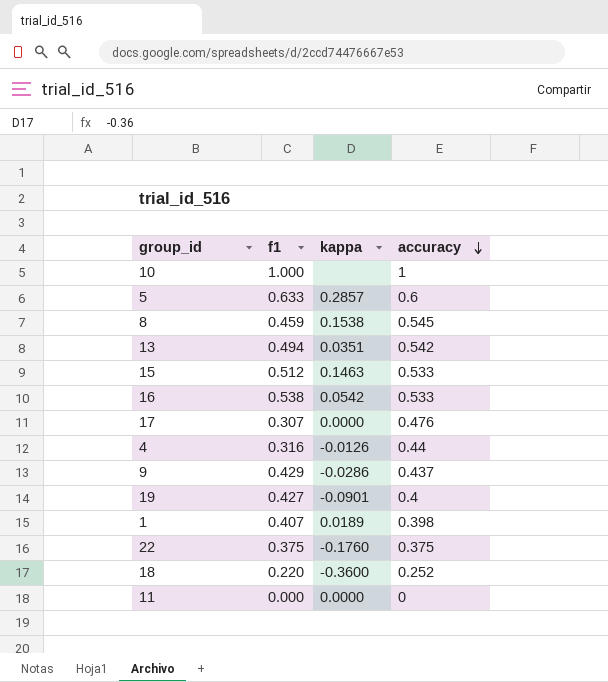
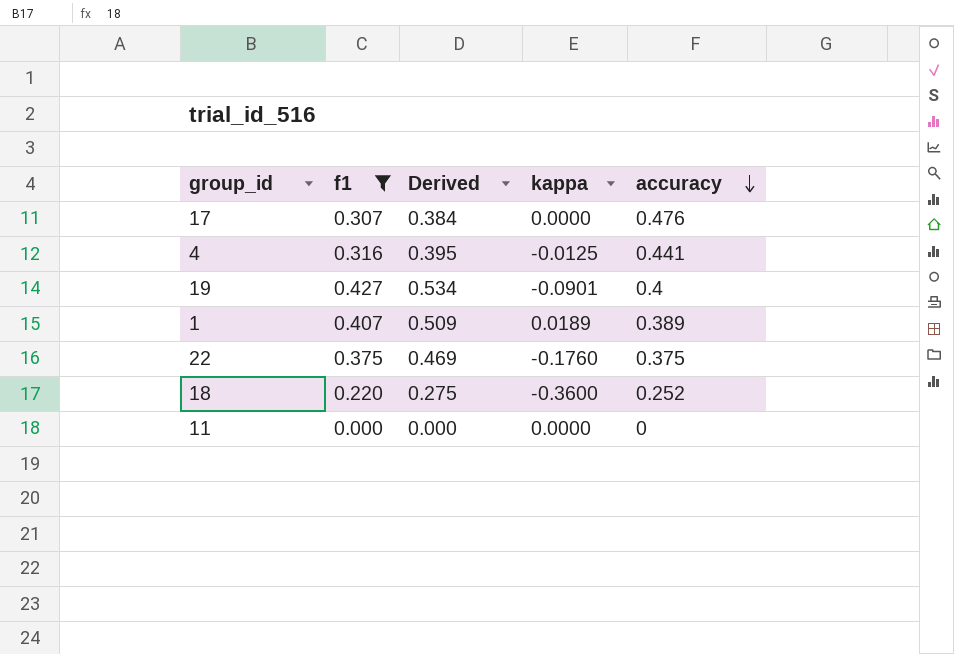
filter: none -> f1 <= 0.427
column Derived | formula: none -> [f1] * 1.25
4 | kappa: -0.0126 -> -0.0125
4 | accuracy: 0.44 -> 0.441
1 | accuracy: 0.398 -> 0.389

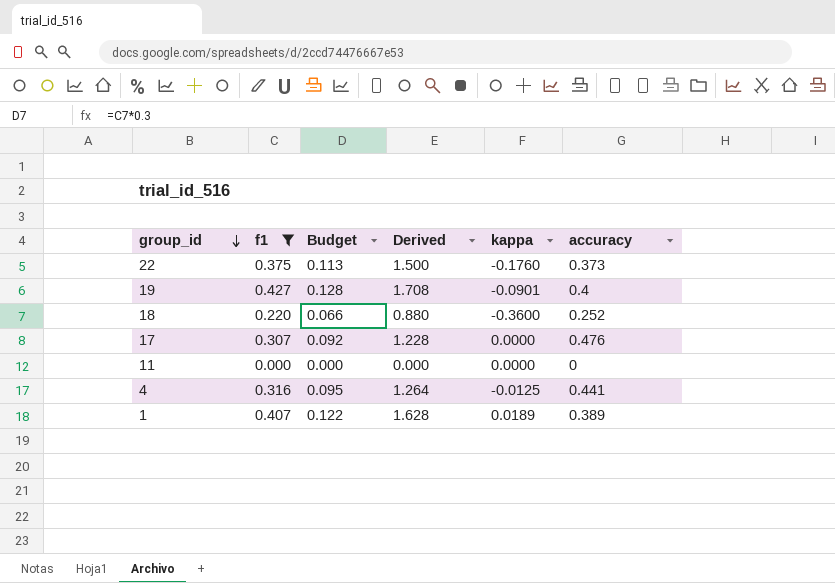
row order: accuracy descending -> group_id descending
column Budget | formula: none -> [f1] * 0.3
column Derived | formula: [f1] * 1.25 -> [f1] * 4
22 | accuracy: 0.375 -> 0.373

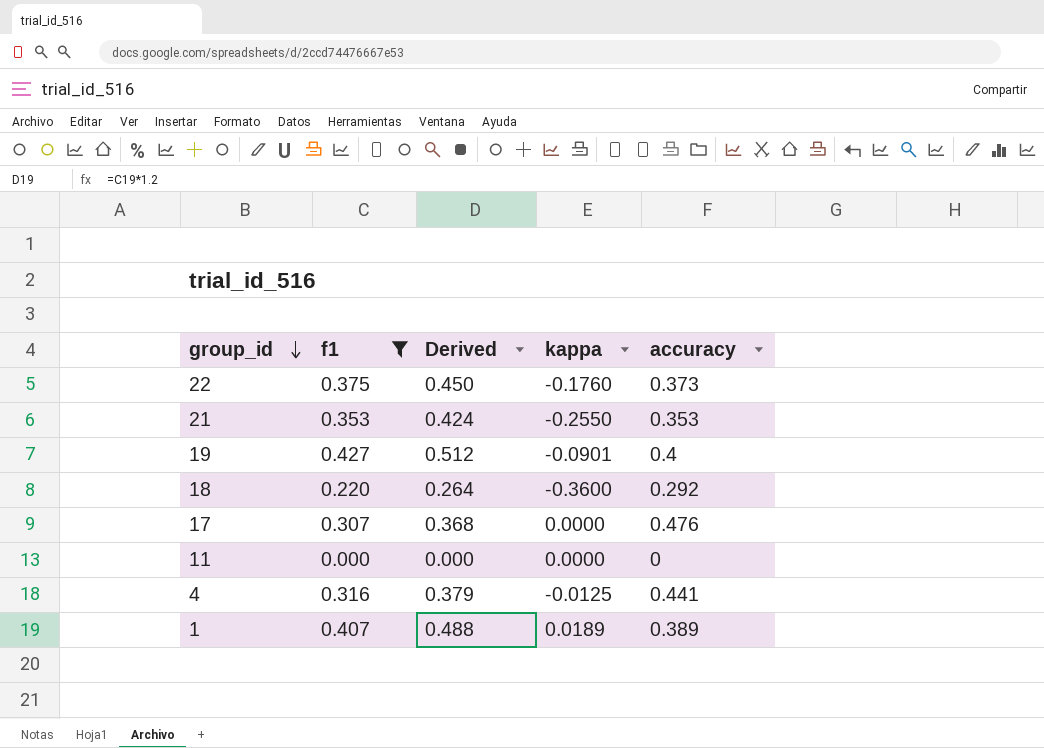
column Budget | formula: [f1] * 0.3 -> none
column Derived | formula: [f1] * 4 -> [f1] * 1.2
row 21: none -> 0.353 | 0.424 | -0.2550 | 0.353
18 | accuracy: 0.252 -> 0.292

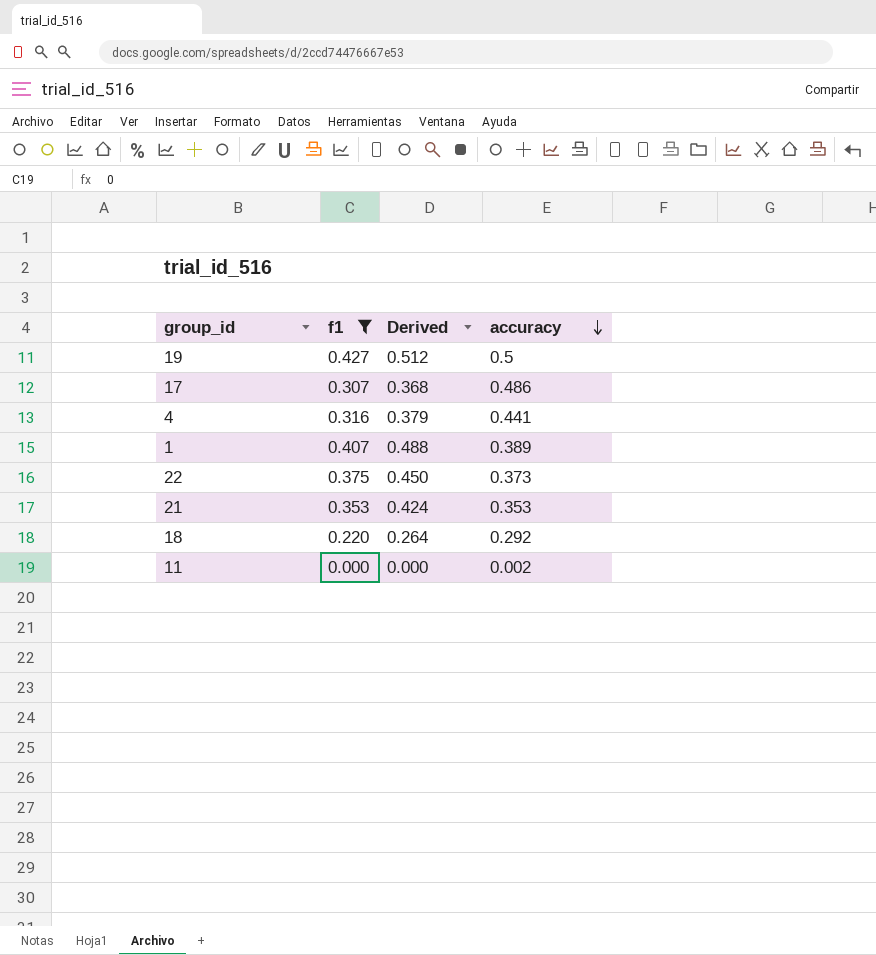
row order: group_id descending -> accuracy descending
column kappa | position: 4 -> none
19 | accuracy: 0.4 -> 0.5
17 | accuracy: 0.476 -> 0.486
11 | accuracy: 0 -> 0.002

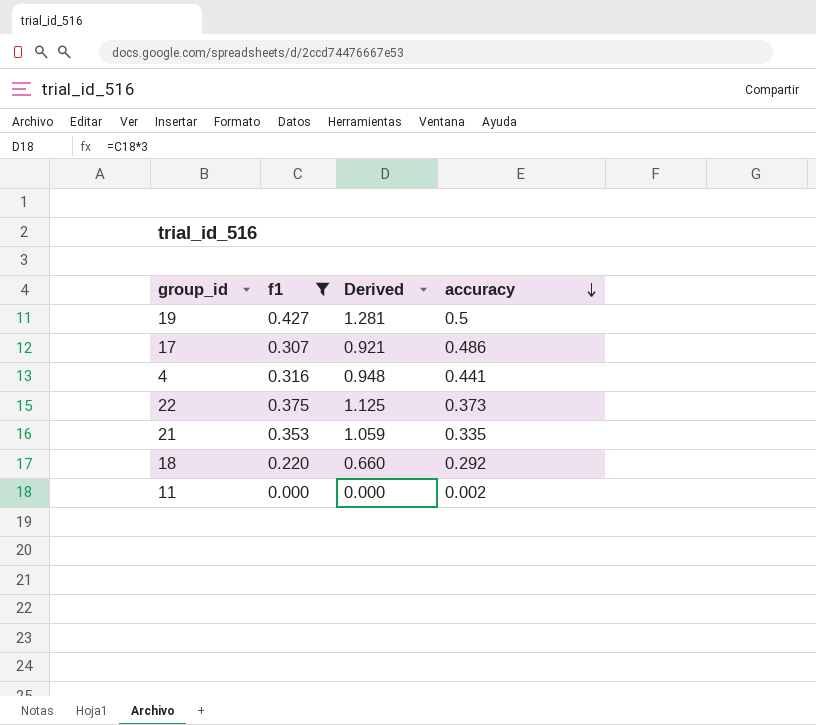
column Derived | formula: [f1] * 1.2 -> [f1] * 3
row 1: 0.407 | 0.488 | 0.389 -> none
21 | accuracy: 0.353 -> 0.335

